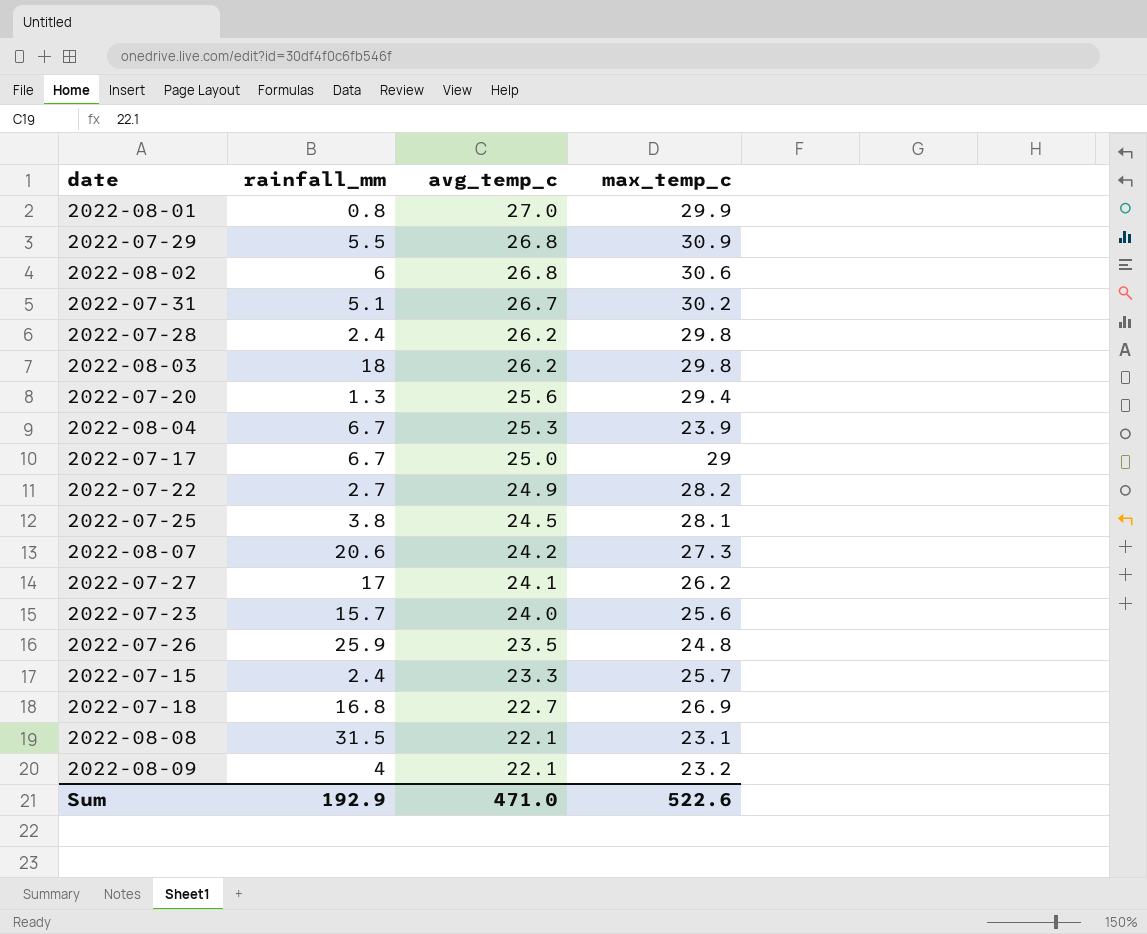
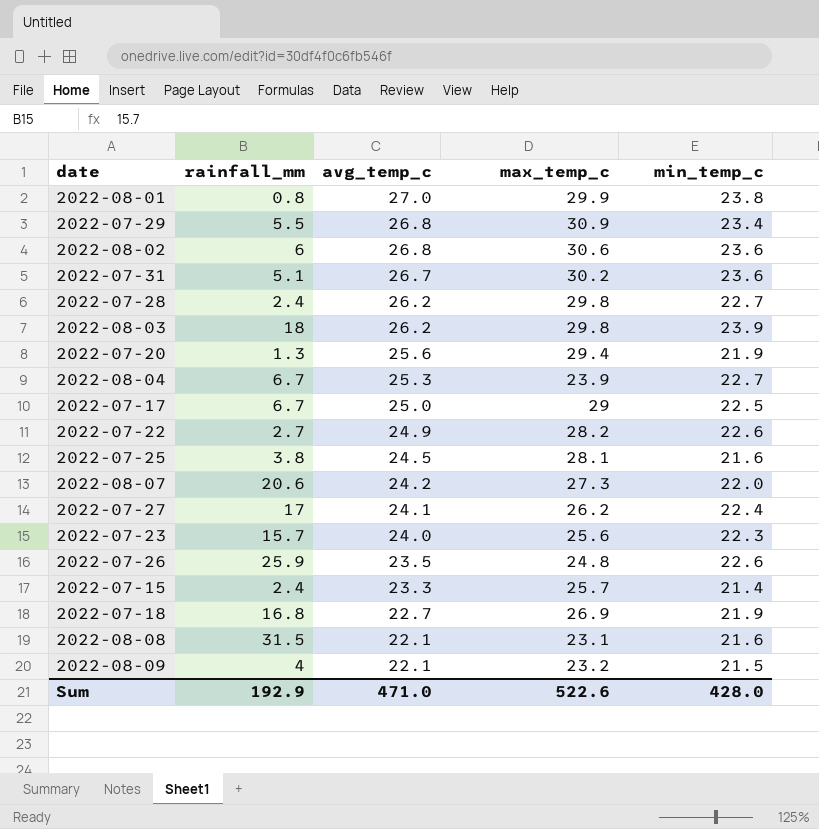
column min_temp_c | position: none -> 5

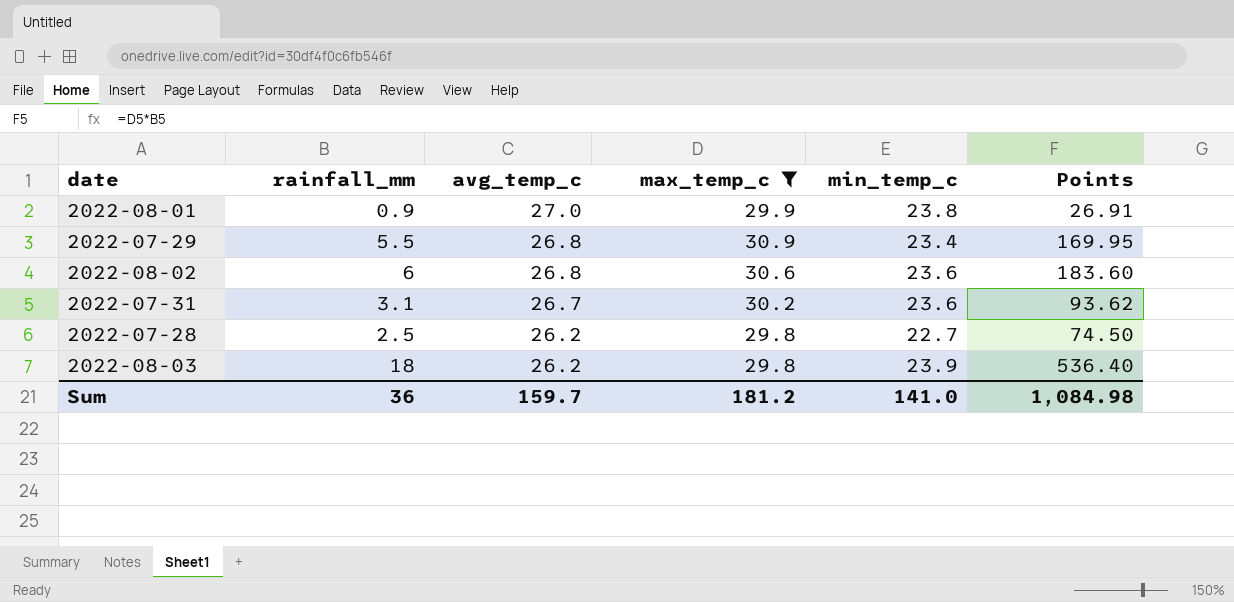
filter: none -> max_temp_c >= 29.8
column Points | formula: none -> [rainfall_mm] * [max_temp_c]
2022-08-01 | rainfall_mm: 0.8 -> 0.9
2022-07-31 | rainfall_mm: 5.1 -> 3.1
2022-07-28 | rainfall_mm: 2.4 -> 2.5
Sum | rainfall_mm: 192.9 -> 36
Sum | avg_temp_c: 471.0 -> 159.7
Sum | max_temp_c: 522.6 -> 181.2
Sum | min_temp_c: 428.0 -> 141.0

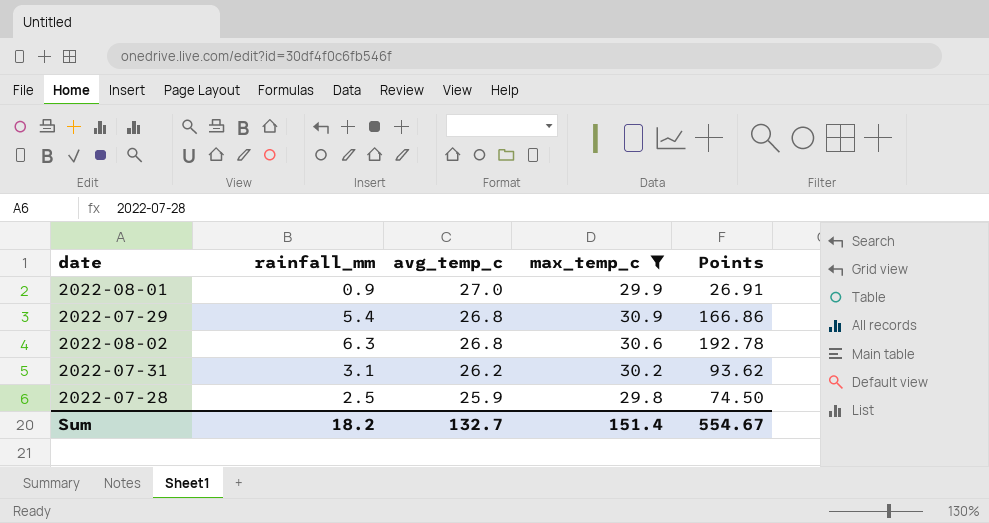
column min_temp_c | position: 5 -> none
row 2022-08-03: 18 | 26.2 | 29.8 | 23.9 | 536.40 -> none
2022-07-29 | rainfall_mm: 5.5 -> 5.4
2022-07-29 | Points: 169.95 -> 166.86
2022-08-02 | rainfall_mm: 6 -> 6.3
2022-08-02 | Points: 183.60 -> 192.78
2022-07-31 | avg_temp_c: 26.7 -> 26.2
2022-07-28 | avg_temp_c: 26.2 -> 25.9
Sum | rainfall_mm: 36 -> 18.2
Sum | avg_temp_c: 159.7 -> 132.7
Sum | max_temp_c: 181.2 -> 151.4
Sum | Points: 1,084.98 -> 554.67

